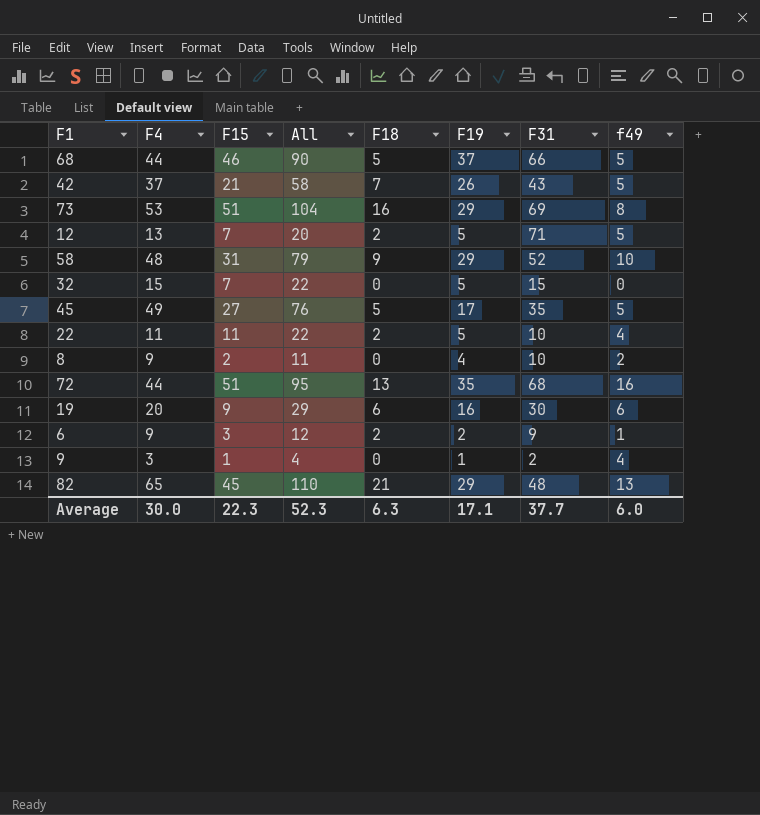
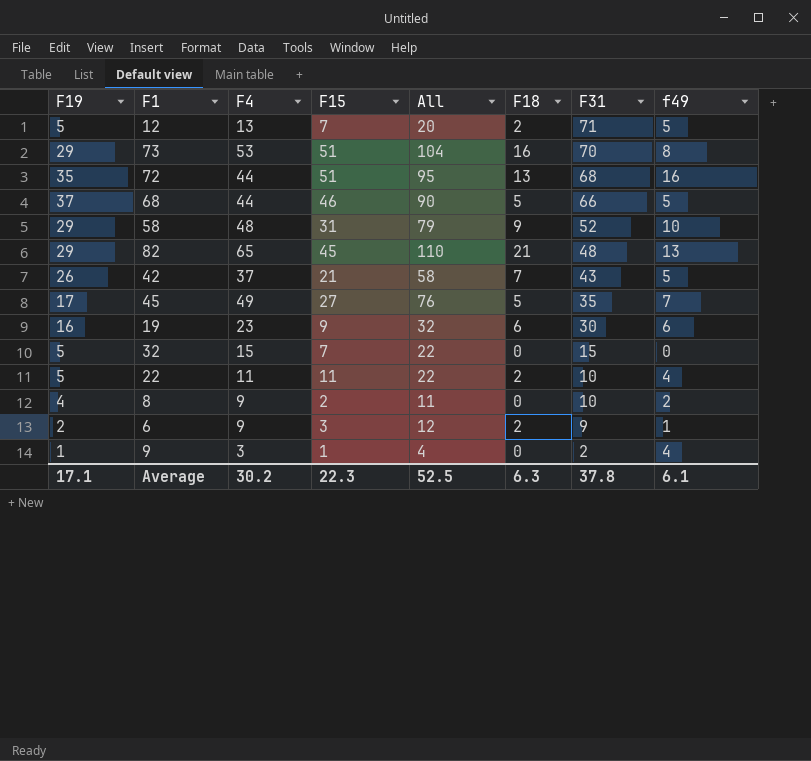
row order: none -> F31 descending
column F19 | position: 6 -> 1
73 | F31: 69 -> 70
45 | f49: 5 -> 7
19 | F4: 20 -> 23
19 | All: 29 -> 32
Average | F4: 30.0 -> 30.2
Average | All: 52.3 -> 52.5
Average | F31: 37.7 -> 37.8
Average | f49: 6.0 -> 6.1

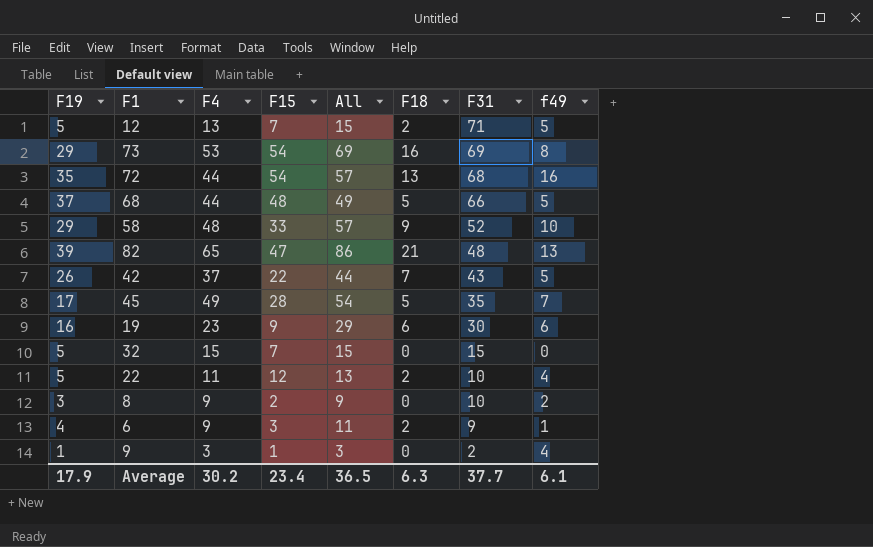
column All | formula: [F4] + [F15] -> [F4] + [F18]
73 | F15: 51 -> 54
73 | F31: 70 -> 69
72 | F15: 51 -> 54
68 | F15: 46 -> 48
58 | F15: 31 -> 33
82 | F19: 29 -> 39
82 | F15: 45 -> 47
42 | F15: 21 -> 22
45 | F15: 27 -> 28
22 | F15: 11 -> 12
8 | F19: 4 -> 3
6 | F19: 2 -> 4
Average | F19: 17.1 -> 17.9
Average | F15: 22.3 -> 23.4
Average | All: 52.5 -> 36.5
Average | F31: 37.8 -> 37.7

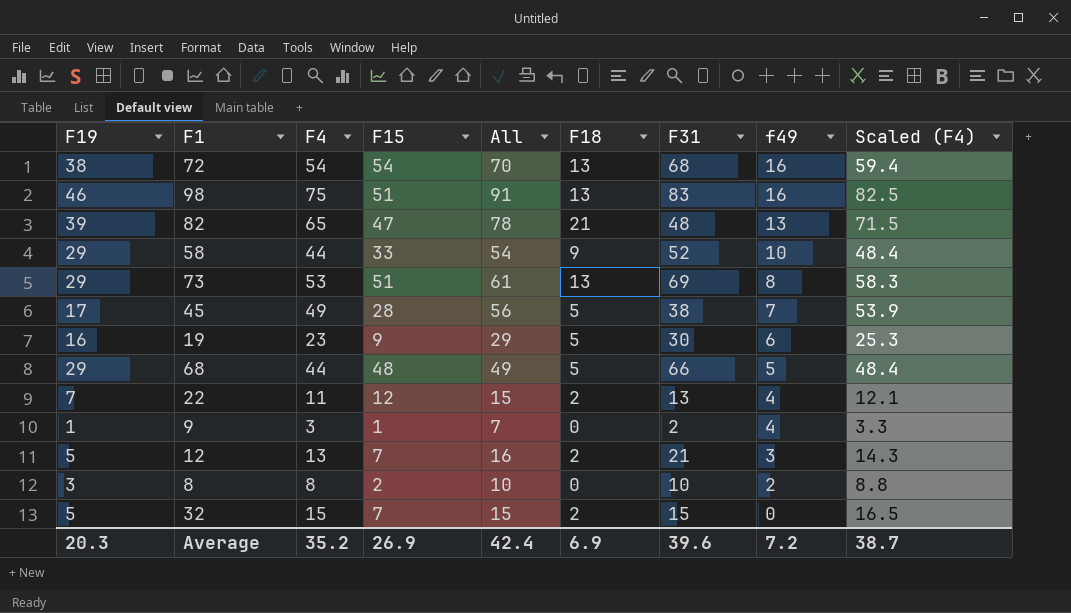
row order: F31 descending -> f49 descending
column All | formula: [F4] + [F18] -> [F4] + [f49]
column Scaled (F4) | formula: none -> [F4] * 1.1
row 42: 26 | 37 | 22 | 44 | 7 | 43 | 5 -> none
row 6: 4 | 9 | 3 | 11 | 2 | 9 | 1 -> none
72 | F19: 35 -> 38
72 | F4: 44 -> 54
row 98: none -> 46 | 75 | 51 | 91 | 13 | 83 | 16 | 82.5
58 | F4: 48 -> 44
73 | F15: 54 -> 51
73 | F18: 16 -> 13
45 | F31: 35 -> 38
19 | F18: 6 -> 5
68 | F19: 37 -> 29
22 | F19: 5 -> 7
22 | F31: 10 -> 13
12 | F31: 71 -> 21
12 | f49: 5 -> 3
8 | F4: 9 -> 8
32 | F18: 0 -> 2
Average | F19: 17.9 -> 20.3
Average | F4: 30.2 -> 35.2
Average | F15: 23.4 -> 26.9
Average | All: 36.5 -> 42.4
Average | F18: 6.3 -> 6.9
Average | F31: 37.7 -> 39.6
Average | f49: 6.1 -> 7.2

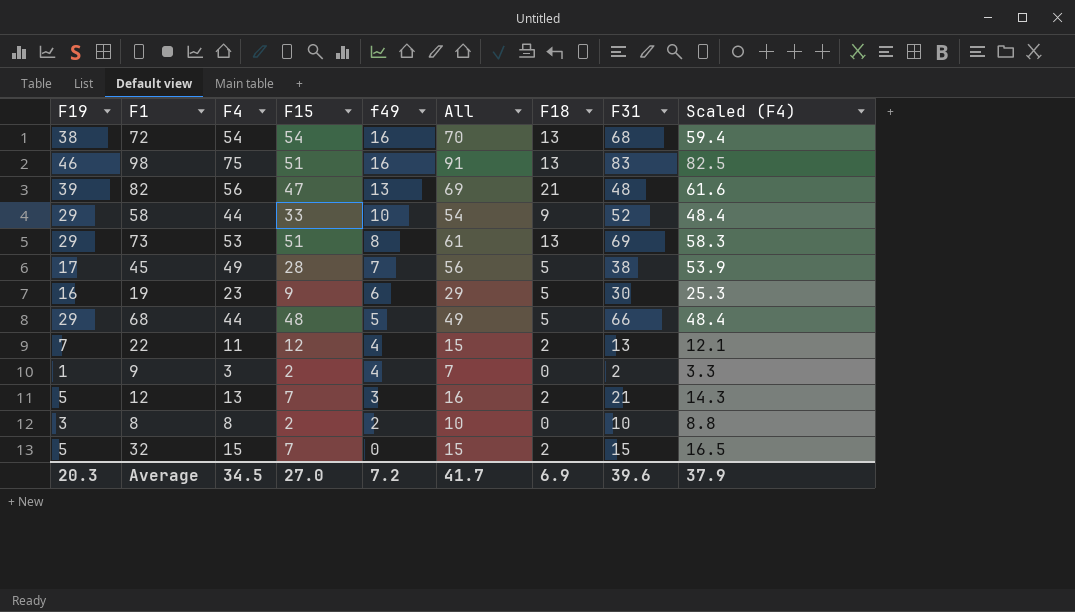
column f49 | position: 8 -> 5
82 | F4: 65 -> 56
82 | All: 78 -> 69
82 | Scaled (F4): 71.5 -> 61.6
9 | F15: 1 -> 2
Average | F4: 35.2 -> 34.5
Average | F15: 26.9 -> 27.0
Average | All: 42.4 -> 41.7
Average | Scaled (F4): 38.7 -> 37.9

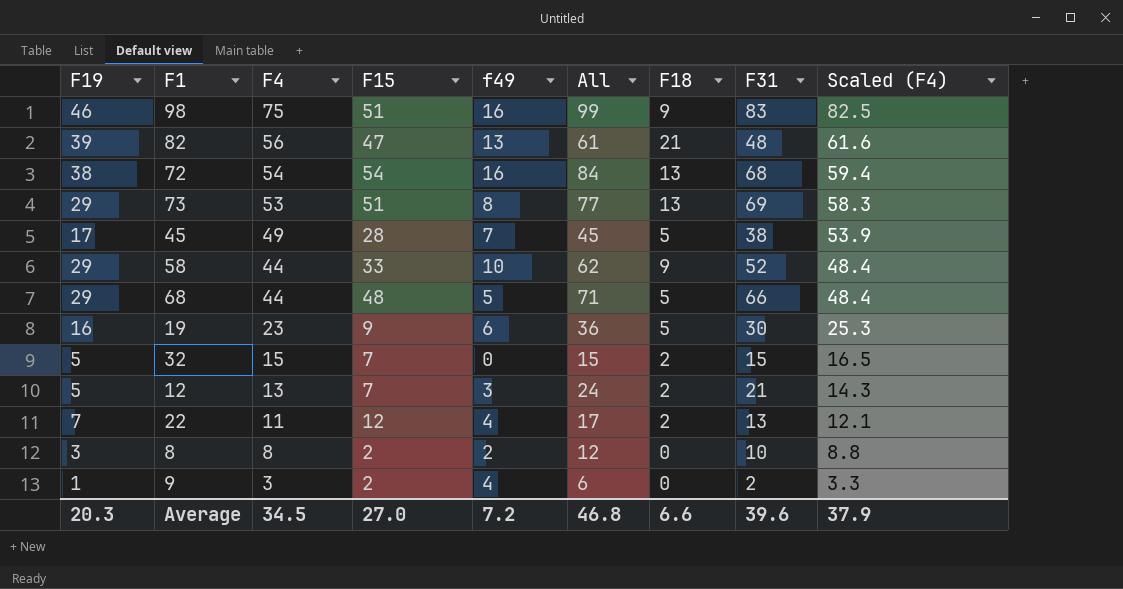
row order: f49 descending -> F4 descending
column All | formula: [F4] + [f49] -> [f49] + [F31]
98 | F18: 13 -> 9
Average | All: 41.7 -> 46.8
Average | F18: 6.9 -> 6.6

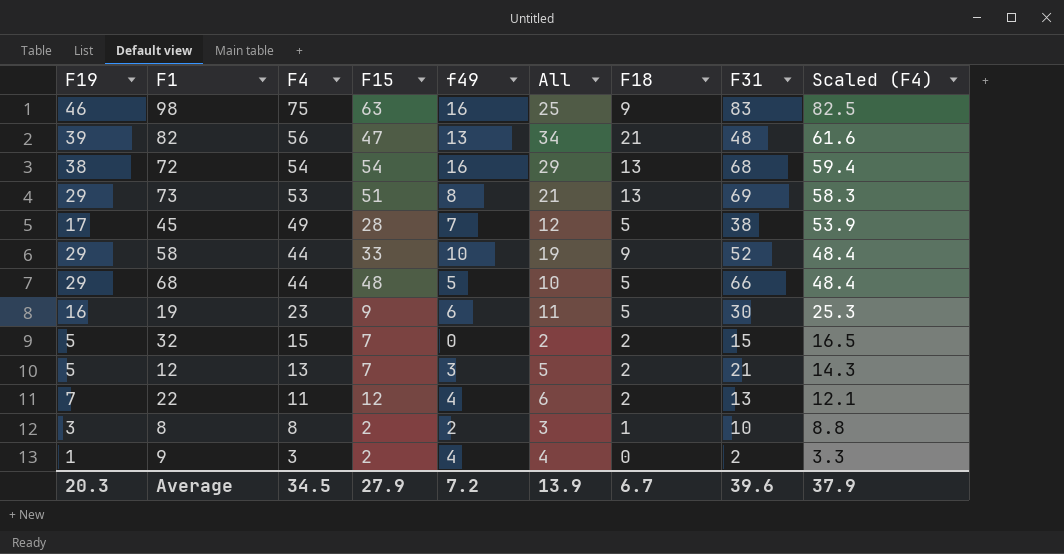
column All | formula: [f49] + [F31] -> [f49] + [F18]
98 | F15: 51 -> 63
8 | F18: 0 -> 1
Average | F15: 27.0 -> 27.9
Average | All: 46.8 -> 13.9
Average | F18: 6.6 -> 6.7

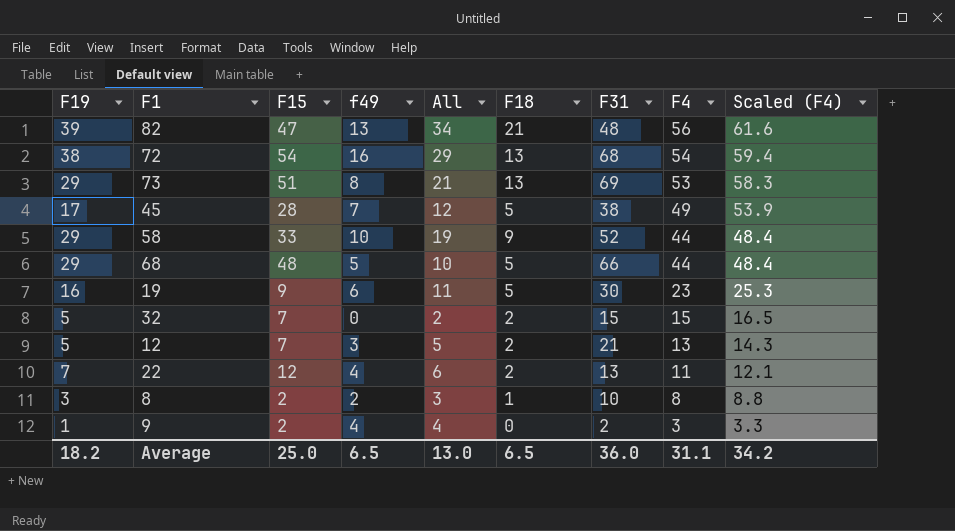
column F4 | position: 3 -> 8
row 98: 46 | 75 | 63 | 16 | 25 | 9 | 83 | 82.5 -> none
Average | F19: 20.3 -> 18.2
Average | F15: 27.9 -> 25.0
Average | f49: 7.2 -> 6.5
Average | All: 13.9 -> 13.0
Average | F18: 6.7 -> 6.5
Average | F31: 39.6 -> 36.0
Average | F4: 34.5 -> 31.1
Average | Scaled (F4): 37.9 -> 34.2

